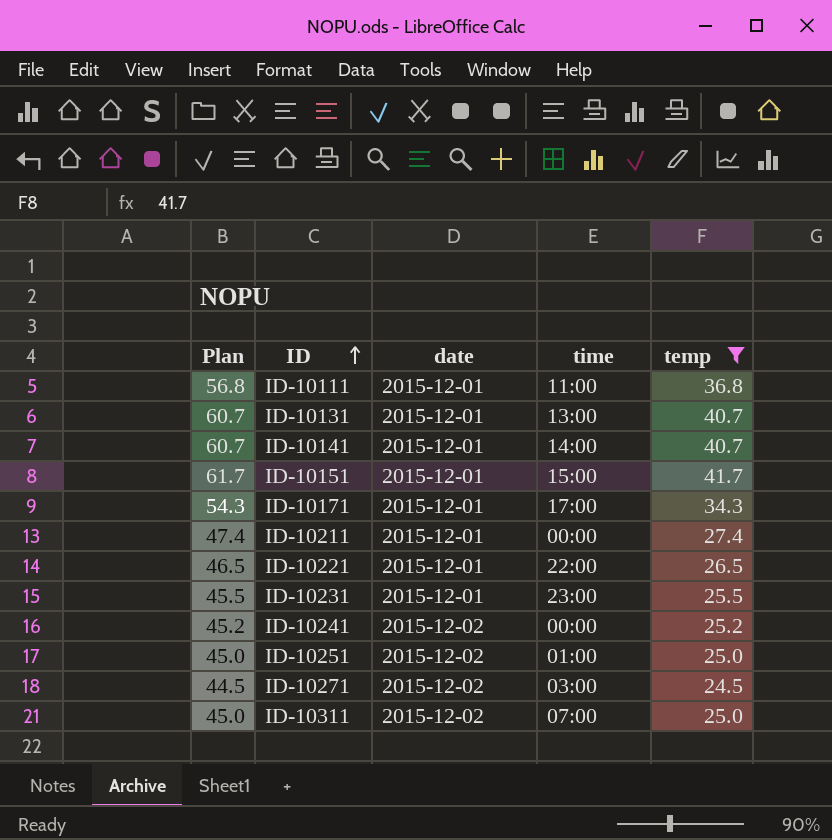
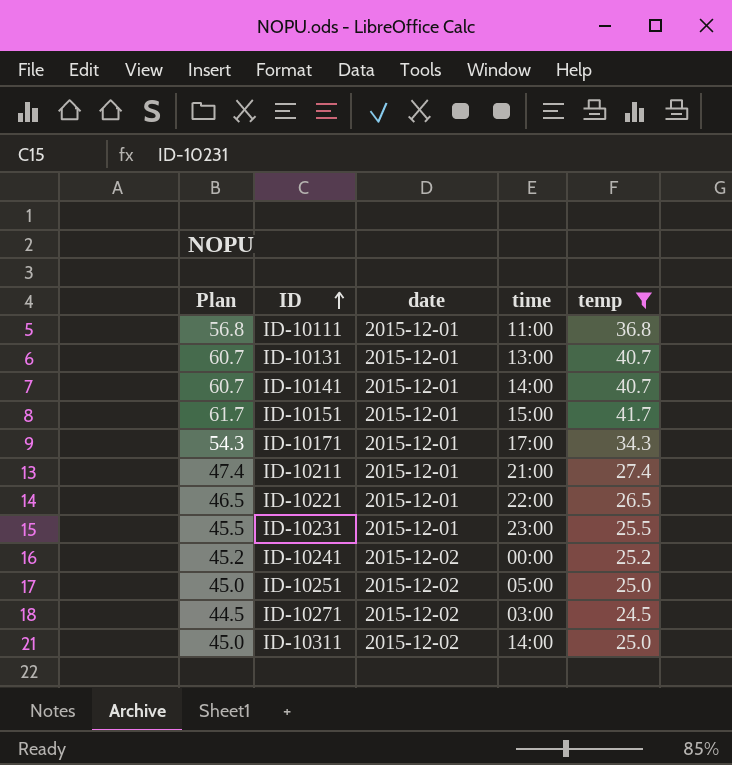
ID-10211 | time: 00:00 -> 21:00
ID-10251 | time: 01:00 -> 05:00
ID-10311 | time: 07:00 -> 14:00

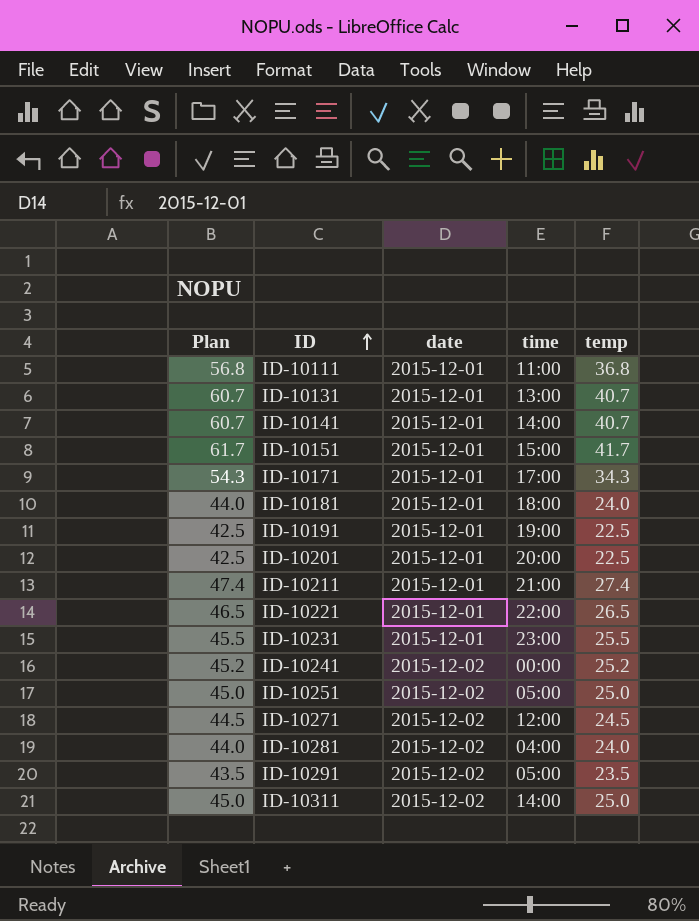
filter: temp >= 24.5 -> none
ID-10271 | time: 03:00 -> 12:00

